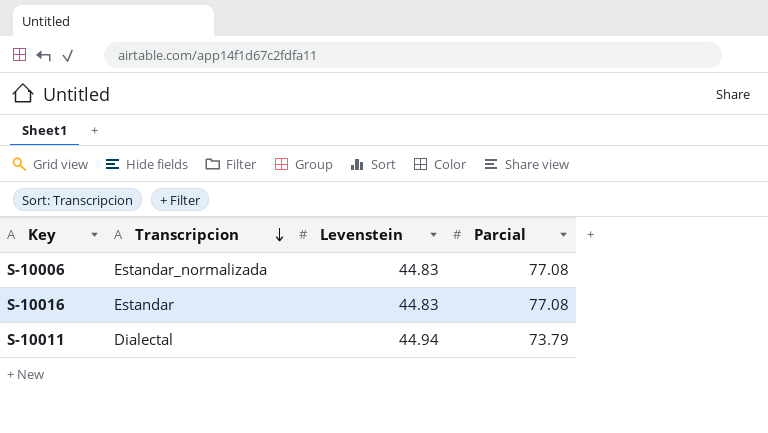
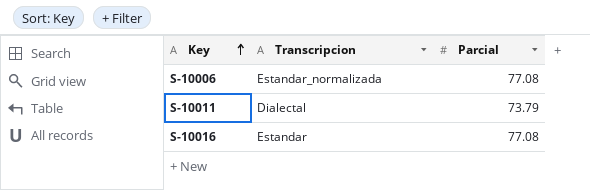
row order: Transcripcion descending -> Key ascending
column Levenstein | position: 3 -> none

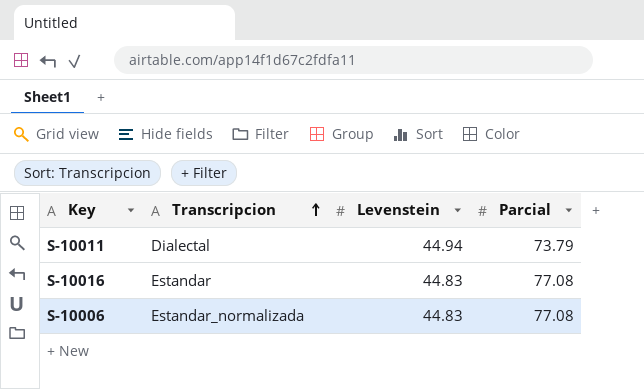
row order: Key ascending -> Transcripcion ascending
column Levenstein | position: none -> 3

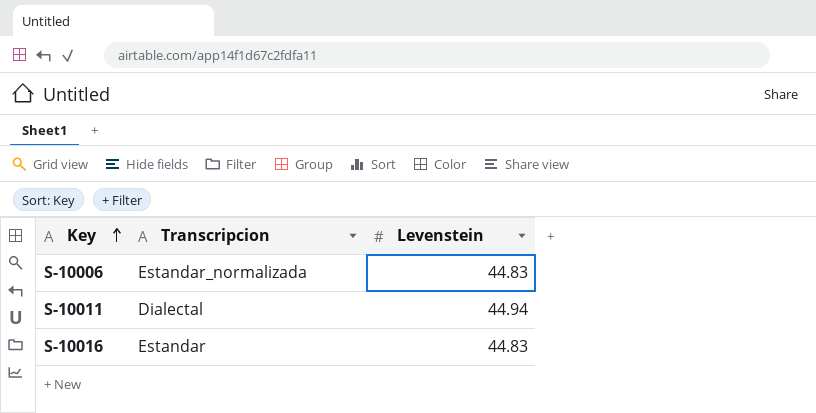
row order: Transcripcion ascending -> Key ascending
column Parcial | position: 4 -> none

